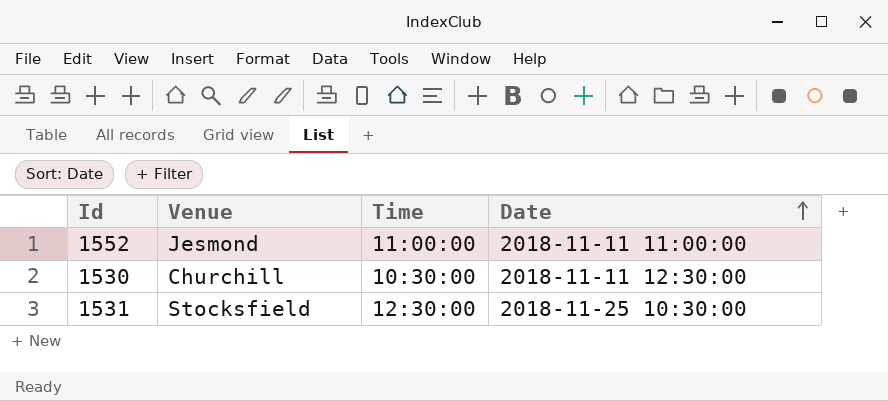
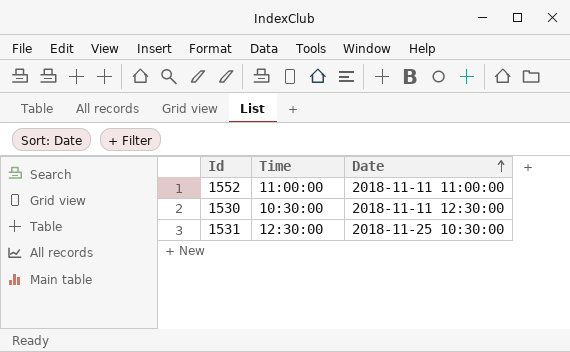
column Venue | position: 2 -> none

